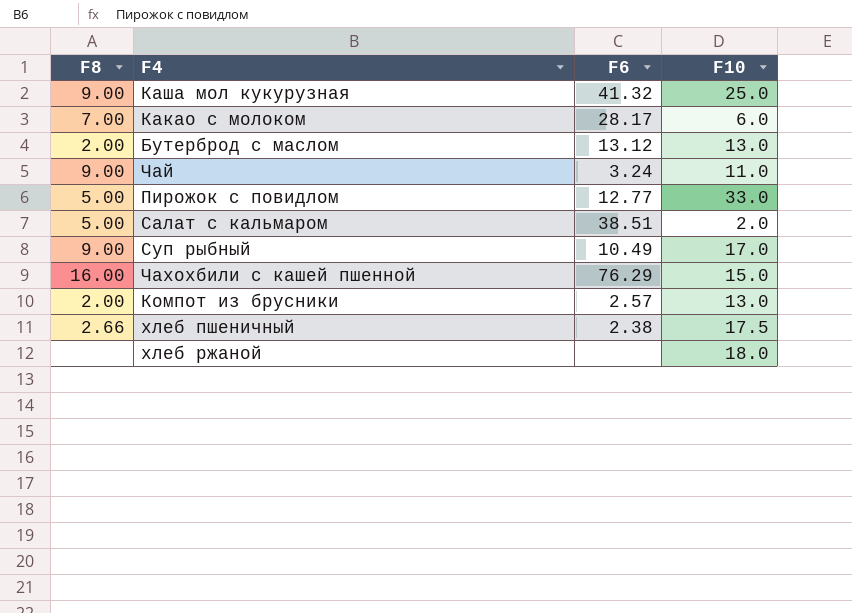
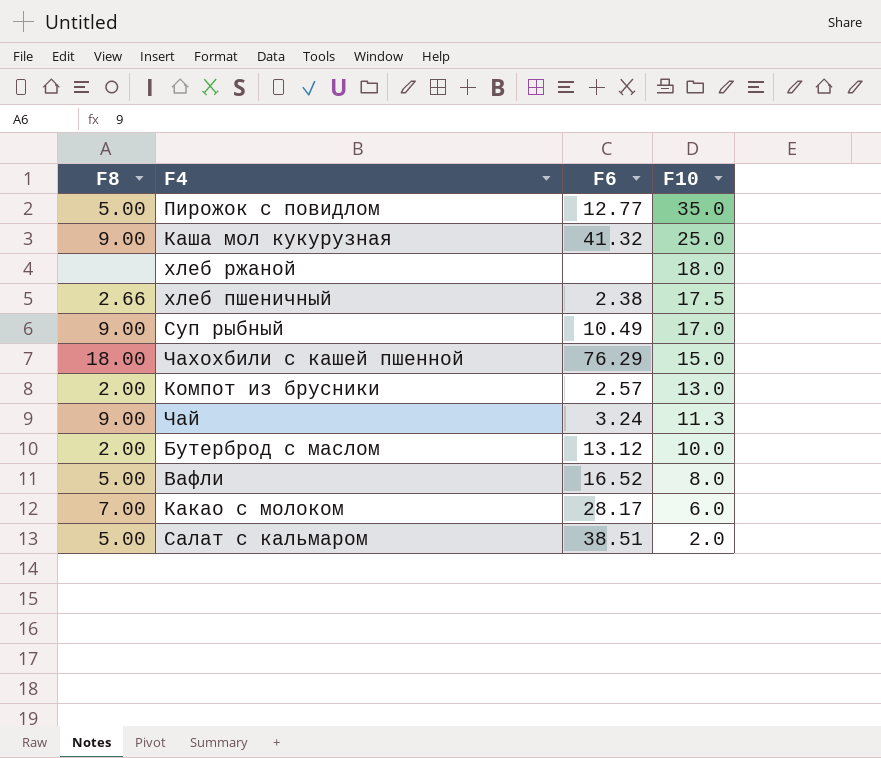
row order: none -> F10 descending
Пирожок с повидлом | F10: 33.0 -> 35.0
Чахохбили с кашей пшенной | F8: 16.00 -> 18.00
Чай | F10: 11.0 -> 11.3
Бутерброд с маслом | F10: 13.0 -> 10.0
row Вафли: none -> 5.00 | 16.52 | 8.0

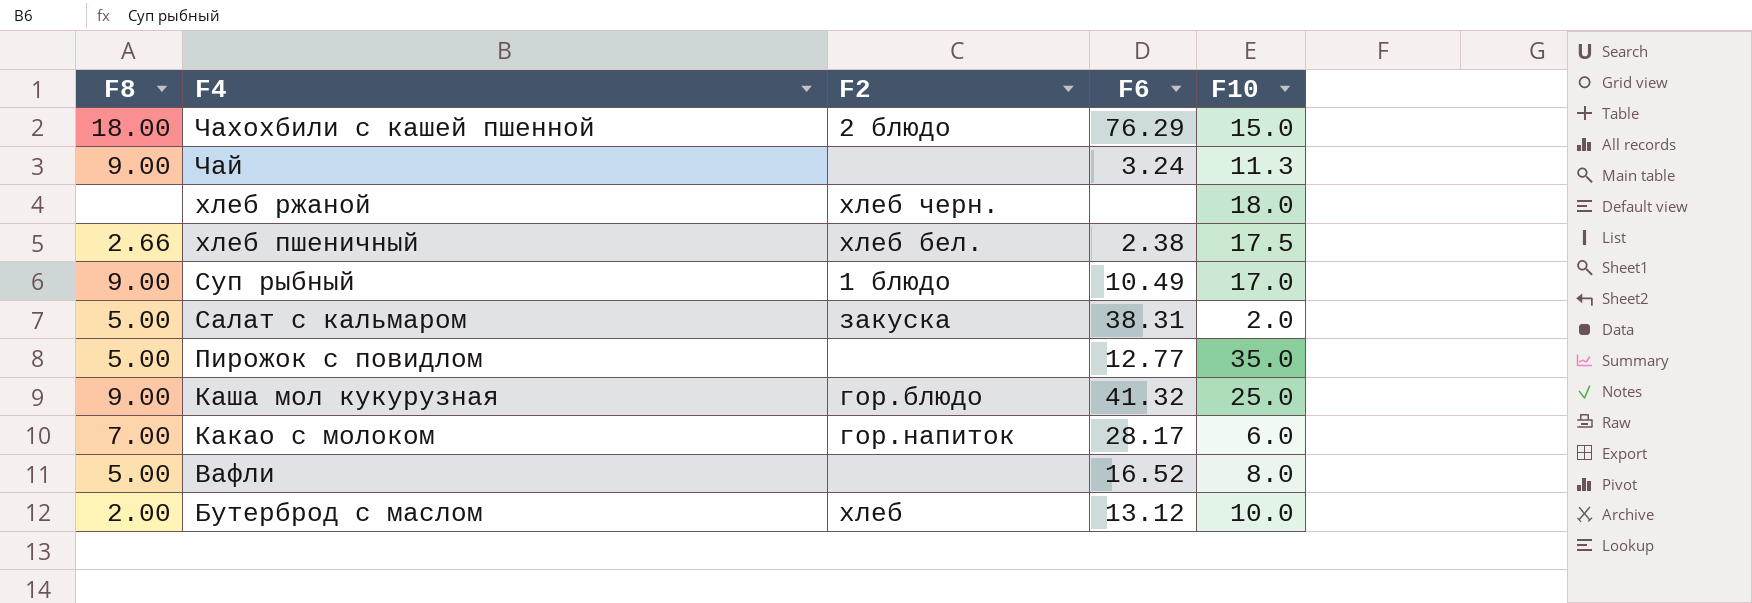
row order: F10 descending -> F4 descending
column F2 | position: none -> 3
row Компот из брусники: 2.00 | 2.57 | 13.0 -> none
Салат с кальмаром | F6: 38.51 -> 38.31

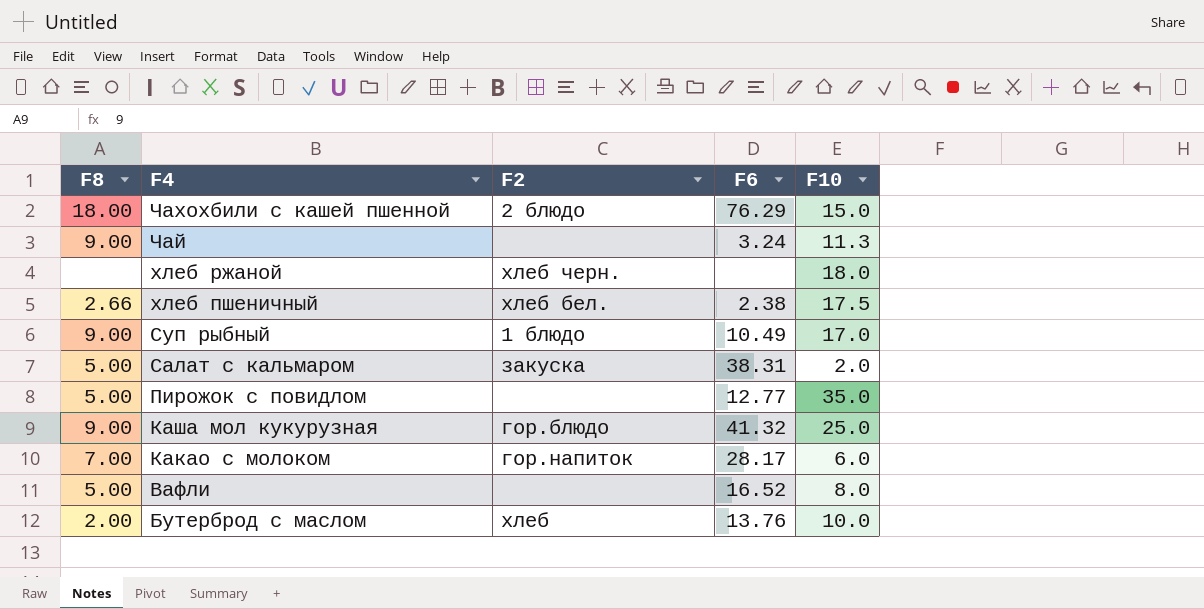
Бутерброд с маслом | F6: 13.12 -> 13.76

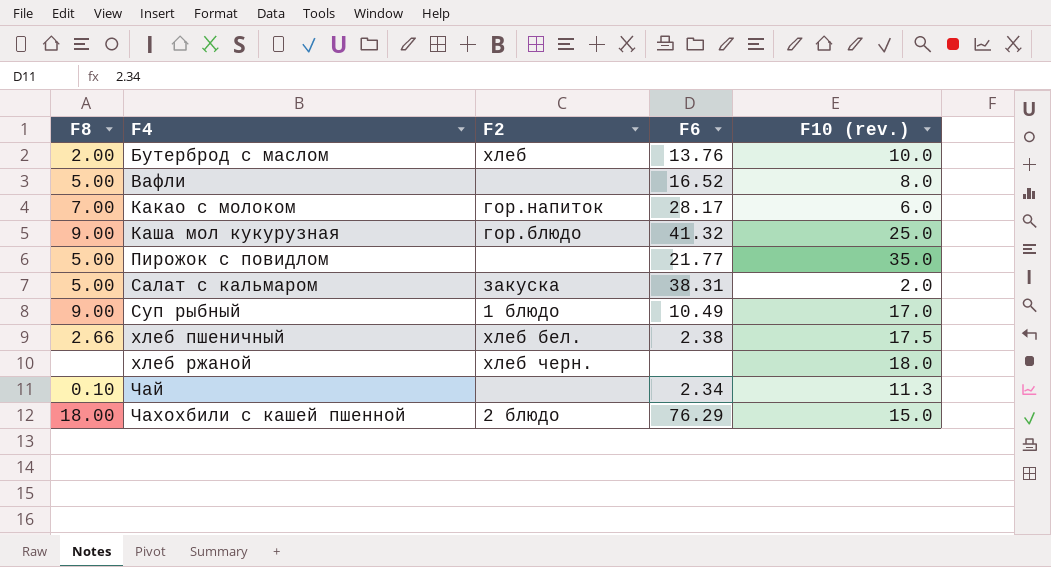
row order: F4 descending -> F4 ascending
column name: F10 -> F10 (rev.)
Пирожок с повидлом | F6: 12.77 -> 21.77
Чай | F8: 9.00 -> 0.10
Чай | F6: 3.24 -> 2.34

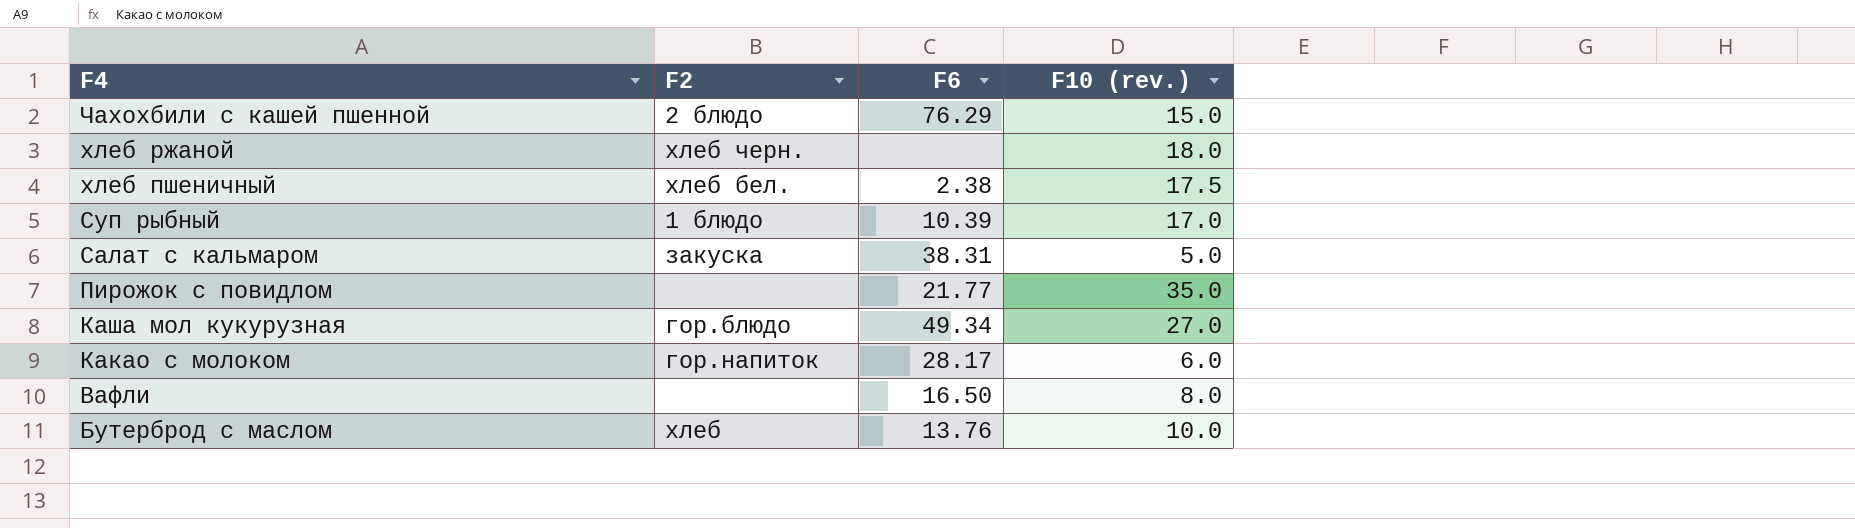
row order: F4 ascending -> F4 descending
column F8 | position: 1 -> none
row Чай: 0.10 | none | 2.34 | 11.3 -> none
Суп рыбный | F6: 10.49 -> 10.39
Салат с кальмаром | F10 (rev.): 2.0 -> 5.0
Каша мол кукурузная | F6: 41.32 -> 49.34
Каша мол кукурузная | F10 (rev.): 25.0 -> 27.0
Вафли | F6: 16.52 -> 16.50

